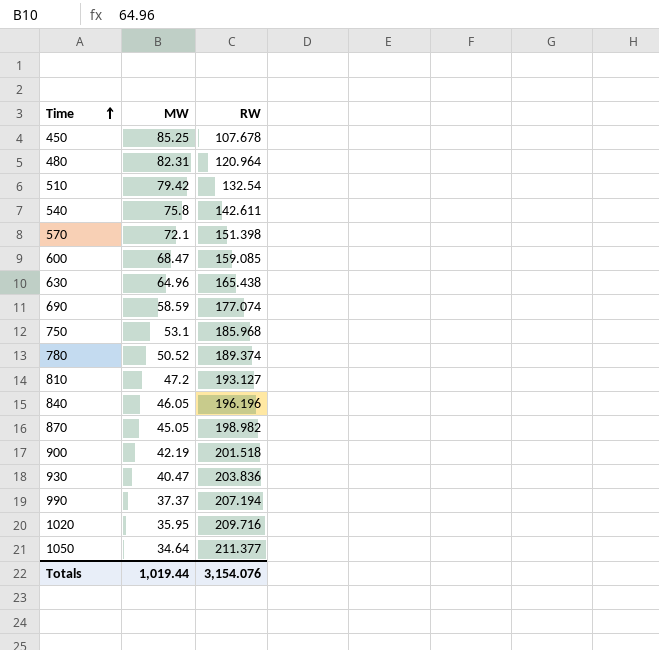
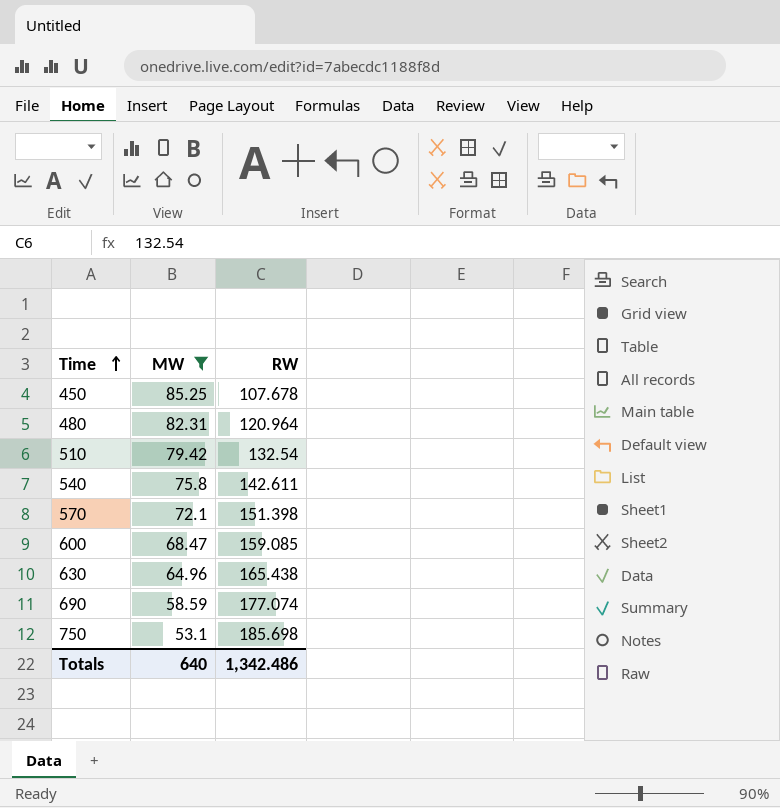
filter: none -> MW >= 53.1
750 | RW: 185.968 -> 185.698
Totals | MW: 1,019.44 -> 640
Totals | RW: 3,154.076 -> 1,342.486

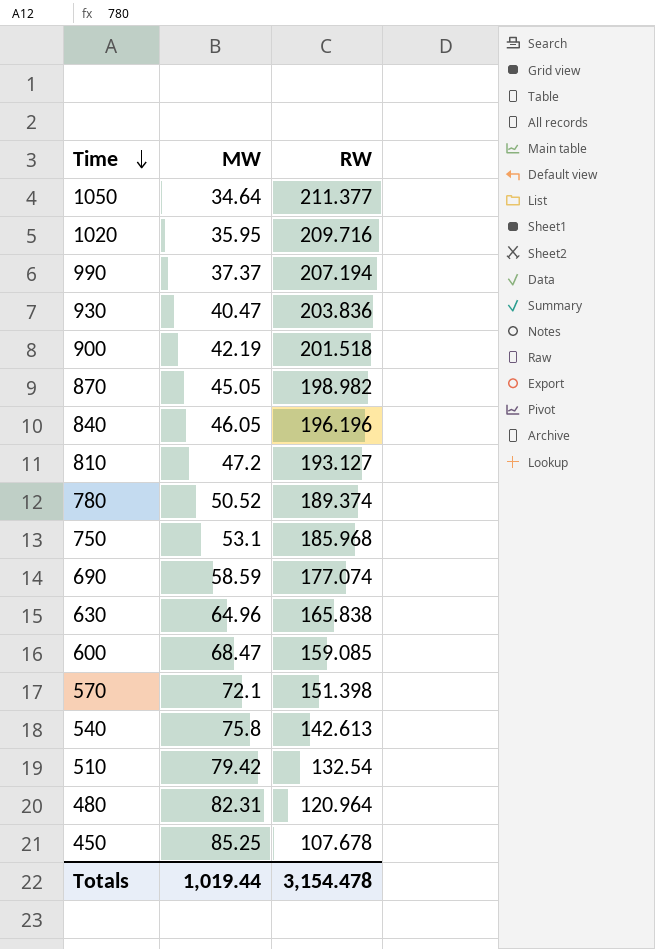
filter: MW >= 53.1 -> none
row order: Time ascending -> Time descending
750 | RW: 185.698 -> 185.968
630 | RW: 165.438 -> 165.838
540 | RW: 142.611 -> 142.613
Totals | MW: 640 -> 1,019.44
Totals | RW: 1,342.486 -> 3,154.478

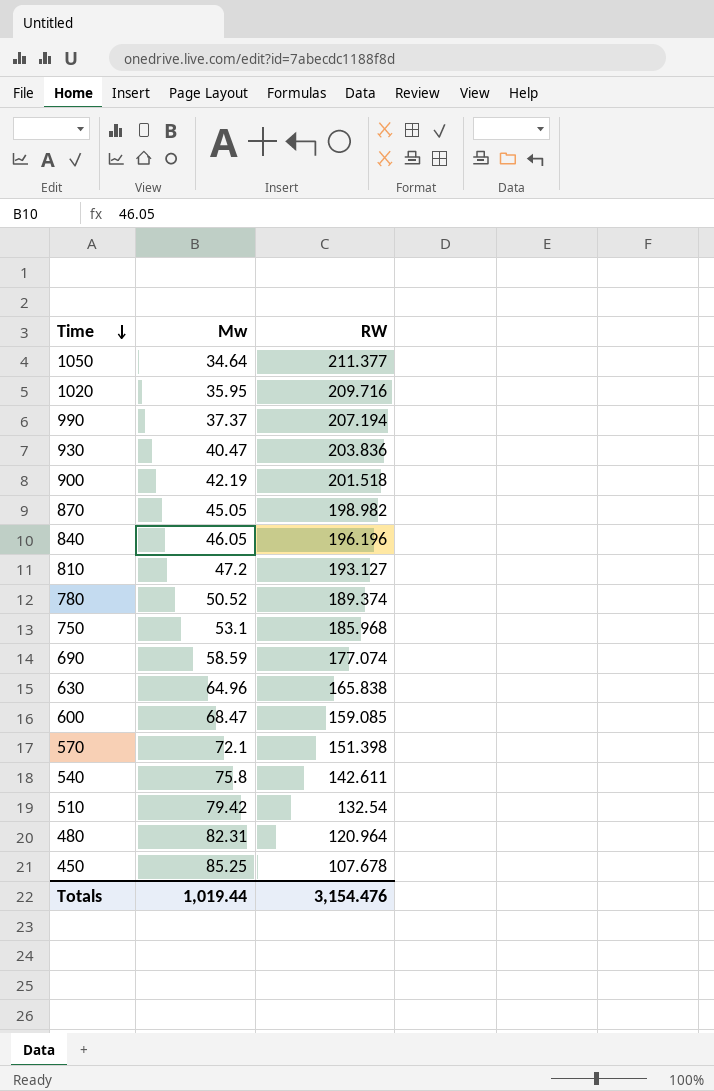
column name: MW -> Mw
540 | RW: 142.613 -> 142.611
Totals | RW: 3,154.478 -> 3,154.476

